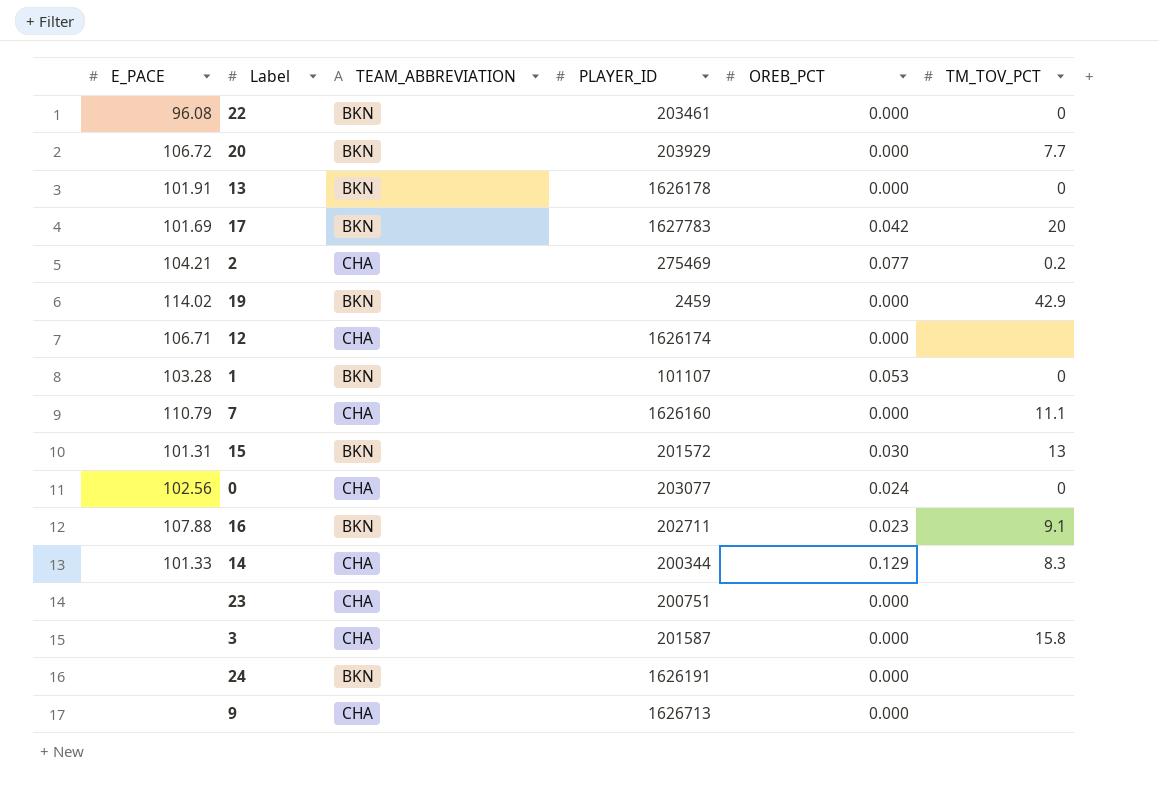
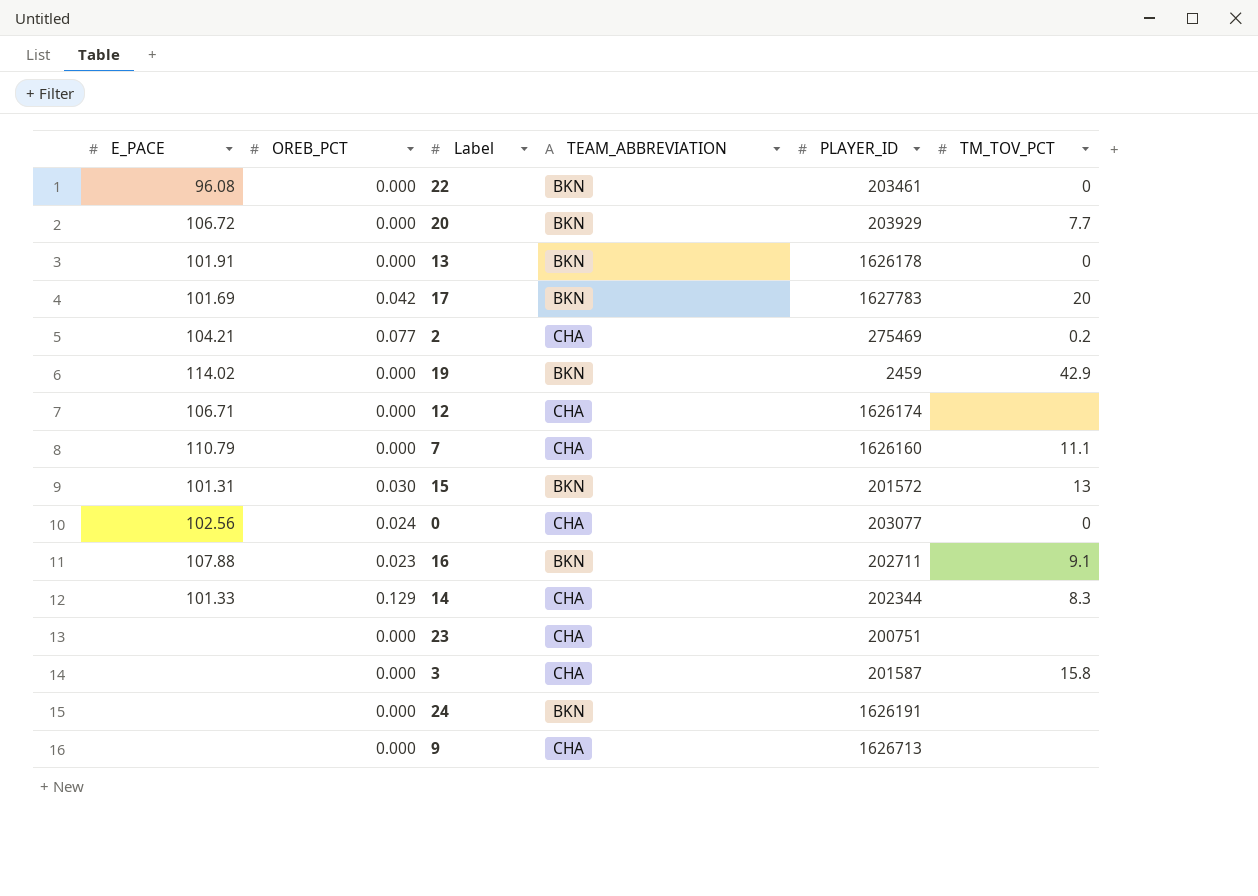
column OREB_PCT | position: 5 -> 2
row 1: 103.28 | BKN | 101107 | 0.053 | 0 -> none
14 | PLAYER_ID: 200344 -> 202344

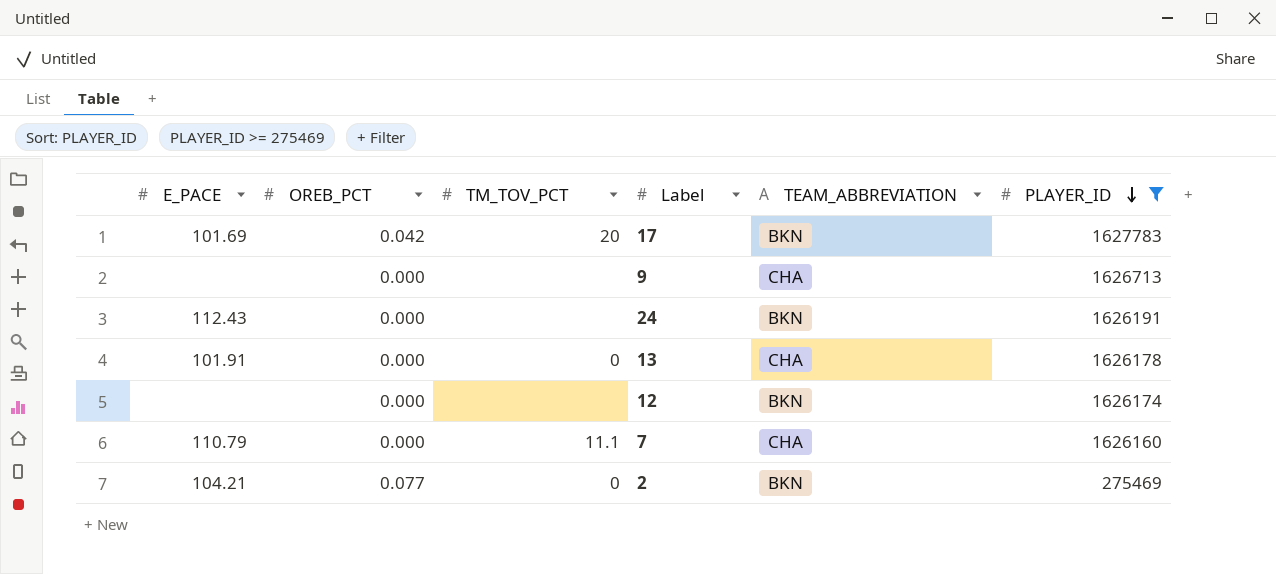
filter: none -> PLAYER_ID >= 275469
row order: none -> PLAYER_ID descending
column TM_TOV_PCT | position: 6 -> 3
24 | E_PACE: none -> 112.43
13 | TEAM_ABBREVIATION: BKN -> CHA
12 | E_PACE: 106.71 -> none
12 | TEAM_ABBREVIATION: CHA -> BKN
2 | TM_TOV_PCT: 0.2 -> 0
2 | TEAM_ABBREVIATION: CHA -> BKN

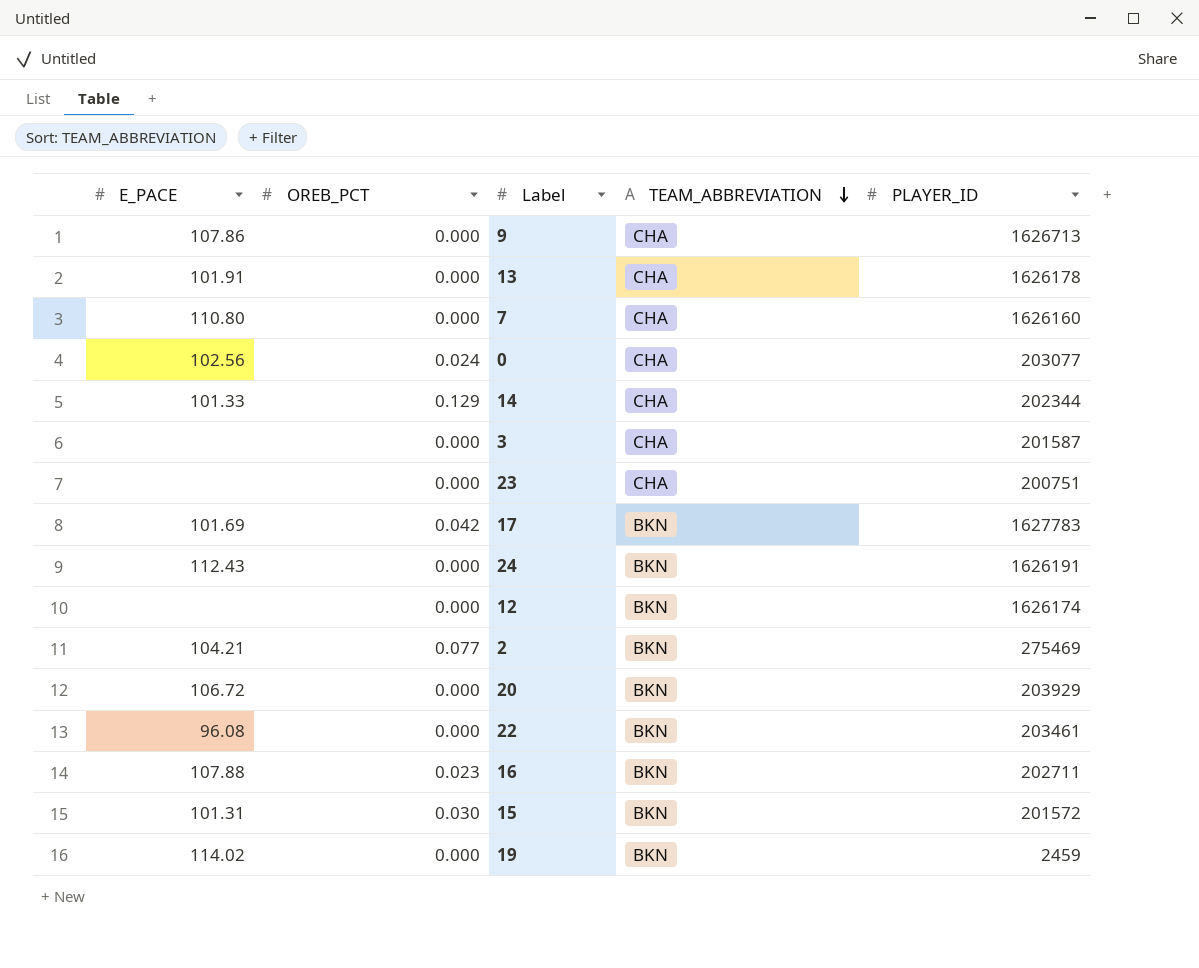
filter: PLAYER_ID >= 275469 -> none
row order: PLAYER_ID descending -> TEAM_ABBREVIATION descending
column TM_TOV_PCT | position: 3 -> none
9 | E_PACE: none -> 107.86
7 | E_PACE: 110.79 -> 110.80

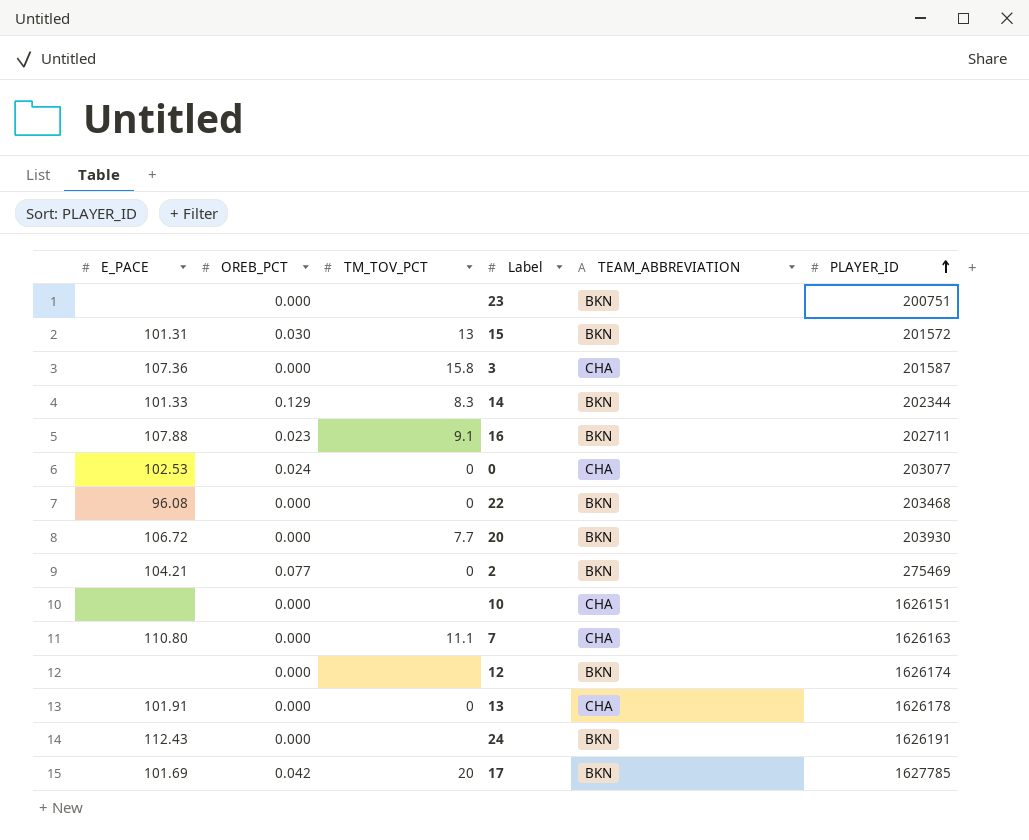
row order: TEAM_ABBREVIATION descending -> PLAYER_ID ascending
column TM_TOV_PCT | position: none -> 3
row 9: 107.86 | 0.000 | CHA | 1626713 -> none
row 19: 114.02 | 0.000 | BKN | 2459 -> none
23 | TEAM_ABBREVIATION: CHA -> BKN
3 | E_PACE: none -> 107.36
14 | TEAM_ABBREVIATION: CHA -> BKN
0 | E_PACE: 102.56 -> 102.53
22 | PLAYER_ID: 203461 -> 203468
20 | PLAYER_ID: 203929 -> 203930
row 10: none -> none | 0.000 | none | CHA | 1626151
7 | PLAYER_ID: 1626160 -> 1626163
17 | PLAYER_ID: 1627783 -> 1627785

